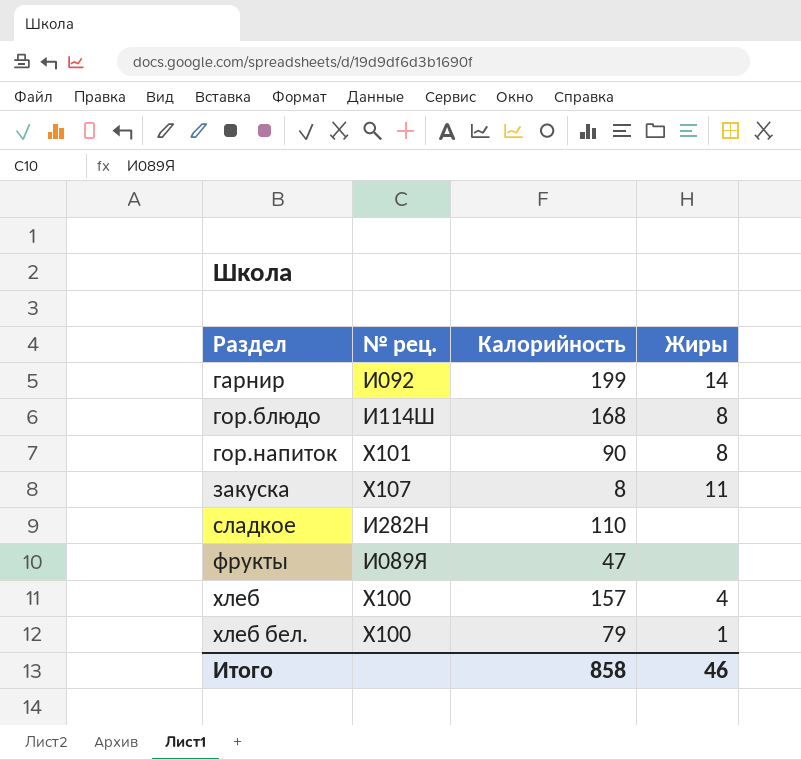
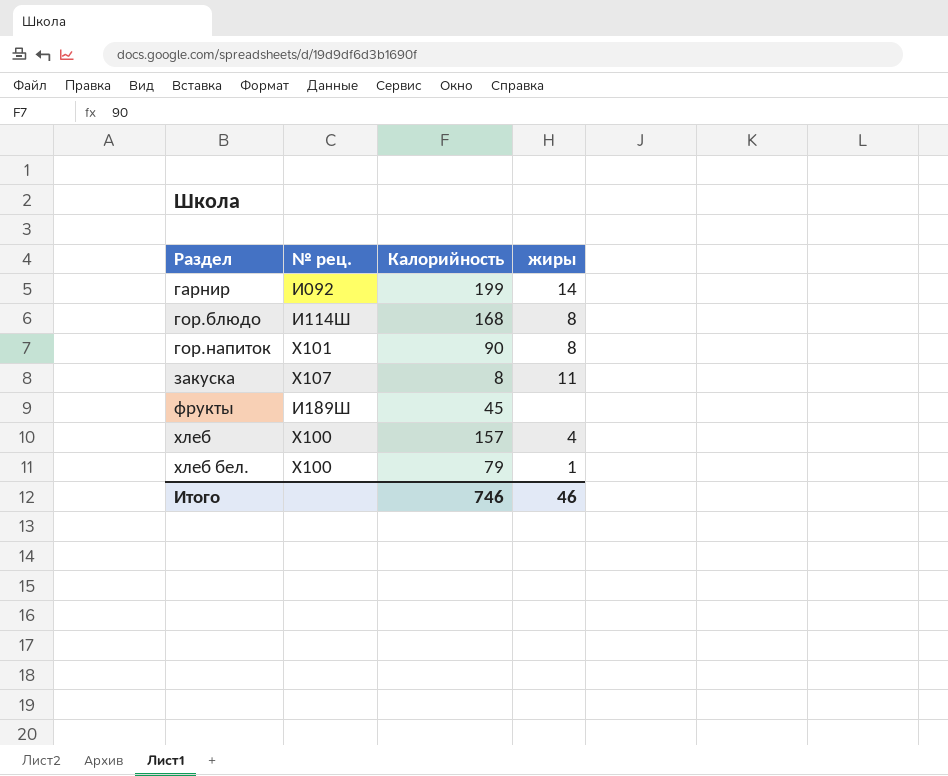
column name: Жиры -> жиры
row сладкое: И282Н | 110 | none -> none
фрукты | № рец.: И089Я -> И189Ш
фрукты | Калорийность: 47 -> 45
Итого | Калорийность: 858 -> 746

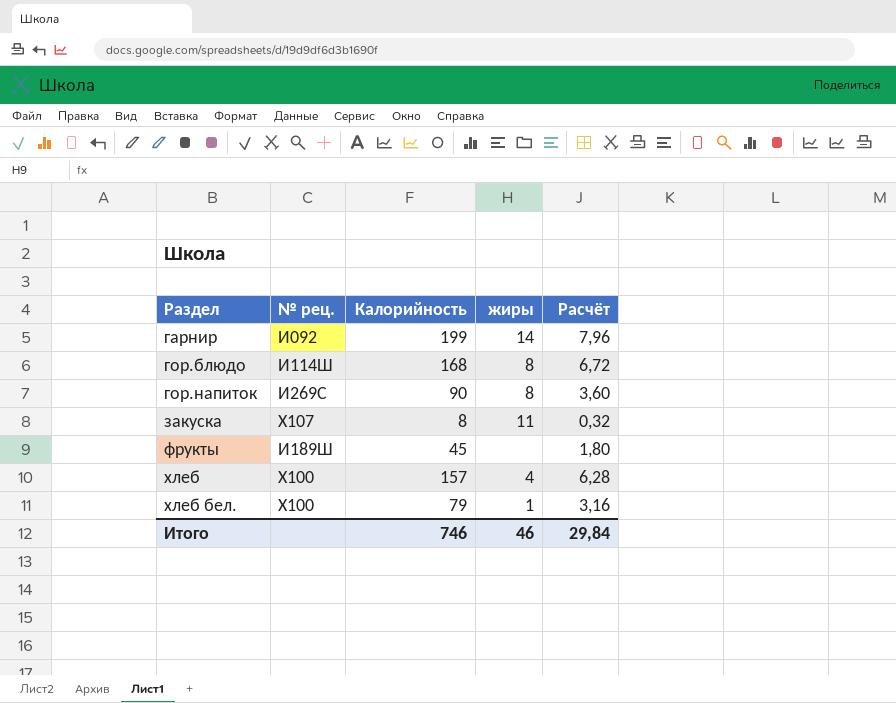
column Расчёт | formula: none -> [Калорийность] * 0,04
гор.напиток | № рец.: Х101 -> И269С

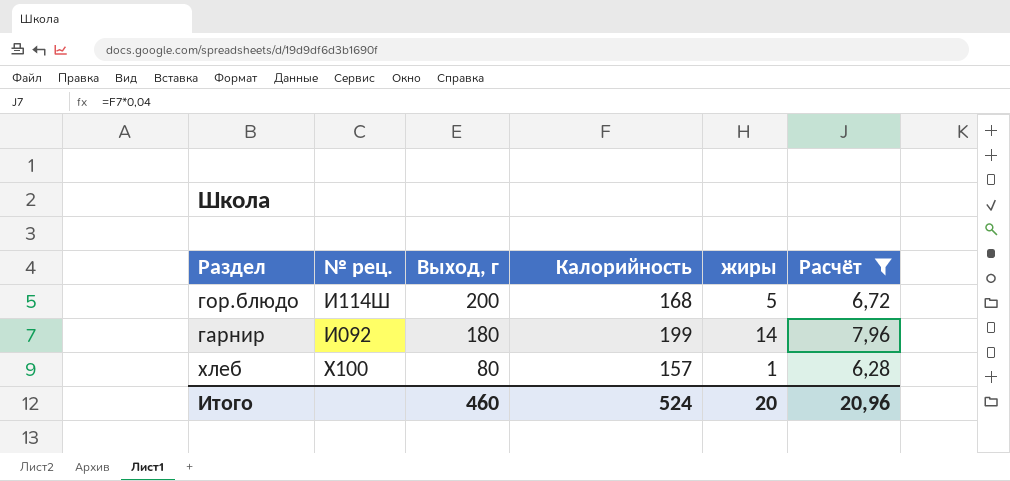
filter: none -> Расчёт >= 6,28
row order: Раздел ascending -> Выход, г descending
column Выход, г | position: none -> 3
гор.блюдо | жиры: 8 -> 5
хлеб | жиры: 4 -> 1
Итого | Калорийность: 746 -> 524
Итого | жиры: 46 -> 20
Итого | Расчёт: 29,84 -> 20,96

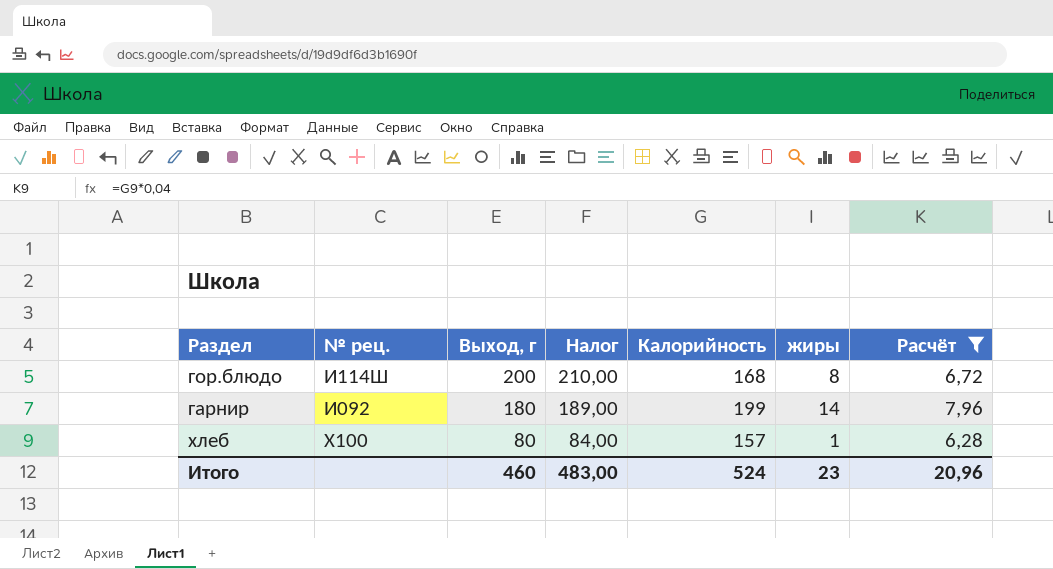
column Налог | formula: none -> [Выход, г] * 1,05
гор.блюдо | жиры: 5 -> 8
Итого | жиры: 20 -> 23

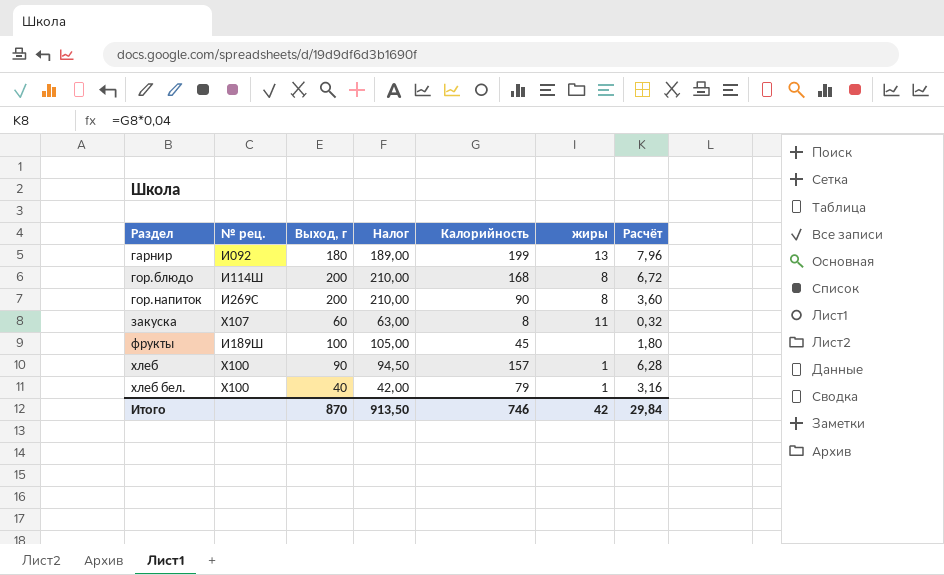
filter: Расчёт >= 6,28 -> none
row order: Выход, г descending -> Раздел ascending
гарнир | жиры: 14 -> 13
хлеб | Выход, г: 80 -> 90
хлеб | Налог: 84,00 -> 94,50
Итого | Выход, г: 460 -> 870
Итого | Налог: 483,00 -> 913,50
Итого | Калорийность: 524 -> 746
Итого | жиры: 23 -> 42
Итого | Расчёт: 20,96 -> 29,84

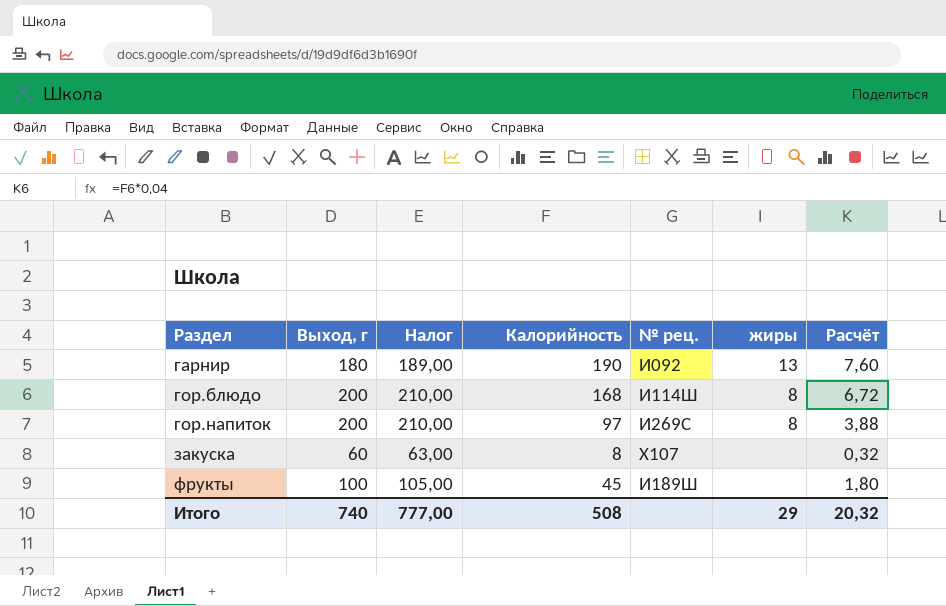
column № рец. | position: 2 -> 5
row хлеб: Х100 | 90 | 94,50 | 157 | 1 | 6,28 -> none
row хлеб бел.: Х100 | 40 | 42,00 | 79 | 1 | 3,16 -> none
гарнир | Калорийность: 199 -> 190
гарнир | Расчёт: 7,96 -> 7,60
гор.напиток | Калорийность: 90 -> 97
гор.напиток | Расчёт: 3,60 -> 3,88
закуска | жиры: 11 -> none
Итого | Выход, г: 870 -> 740
Итого | Налог: 913,50 -> 777,00
Итого | Калорийность: 746 -> 508
Итого | жиры: 42 -> 29
Итого | Расчёт: 29,84 -> 20,32

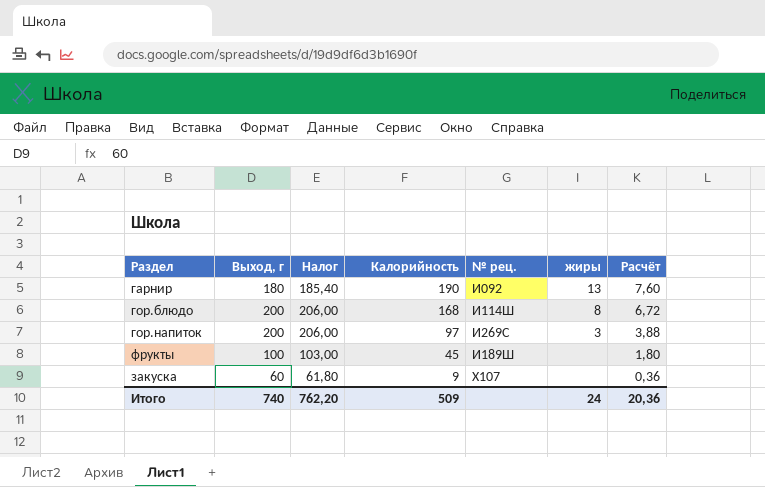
row order: Раздел ascending -> Калорийность descending
column Налог | formula: [Выход, г] * 1,05 -> [Выход, г] * 1,03
гор.напиток | жиры: 8 -> 3
закуска | Калорийность: 8 -> 9
закуска | Расчёт: 0,32 -> 0,36
Итого | Налог: 777,00 -> 762,20
Итого | Калорийность: 508 -> 509
Итого | жиры: 29 -> 24
Итого | Расчёт: 20,32 -> 20,36

